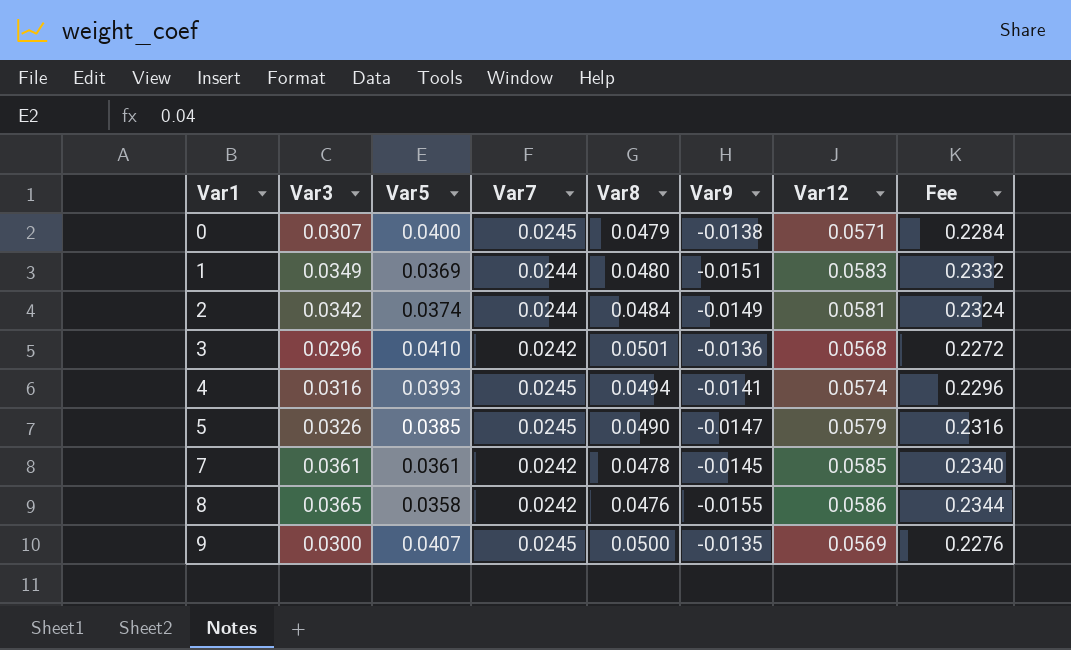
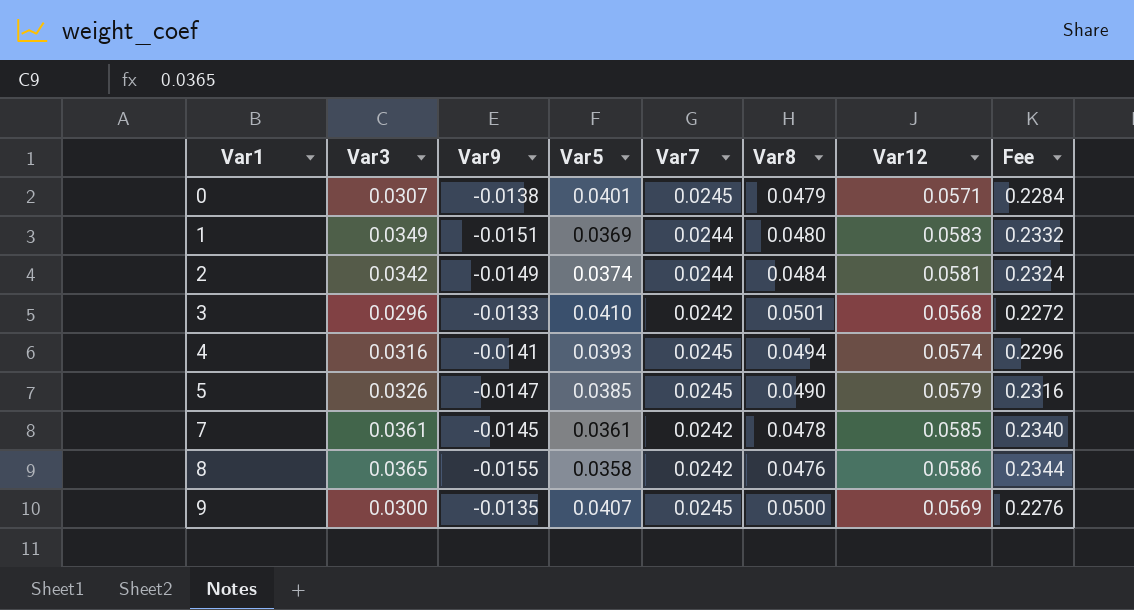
column Var9 | position: 6 -> 3
0 | Var5: 0.0400 -> 0.0401
3 | Var9: -0.0136 -> -0.0133

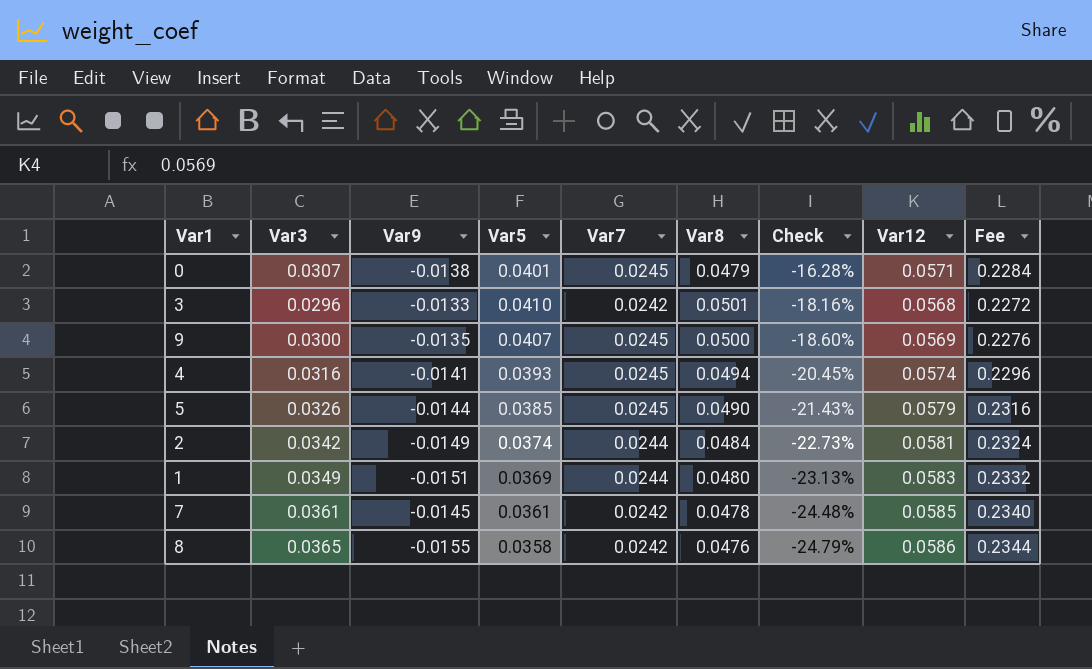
row order: Var1 ascending -> Check descending
column Check | formula: none -> ([Var5] - [Var8]) / [Var8]
5 | Var9: -0.0147 -> -0.0144

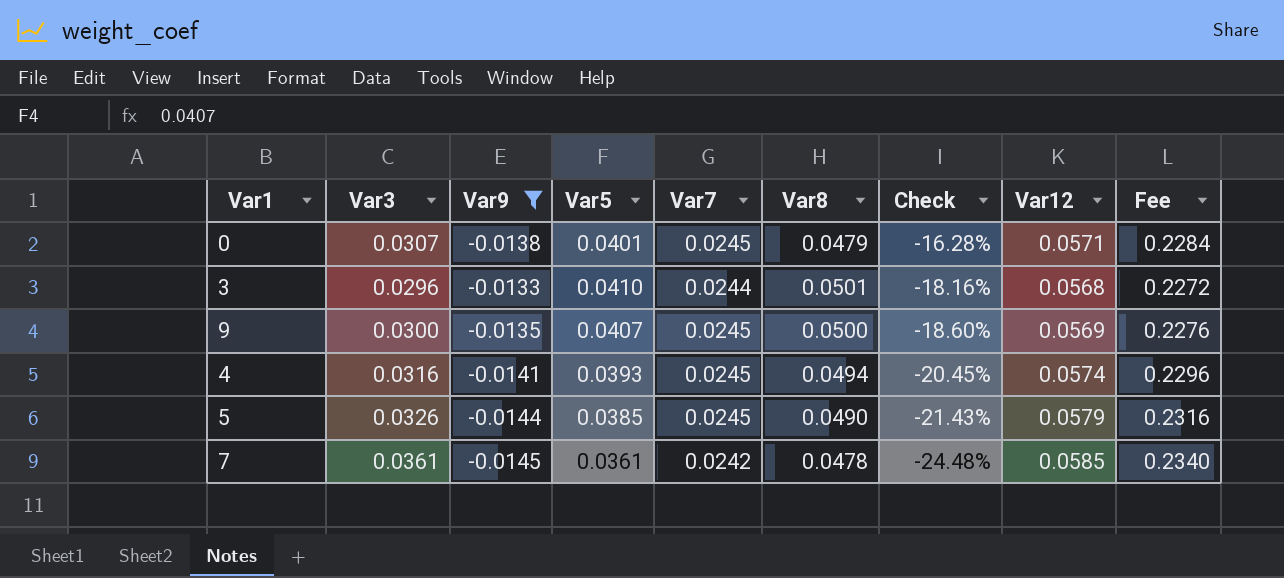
filter: none -> Var9 >= -0.0145
3 | Var7: 0.0242 -> 0.0244

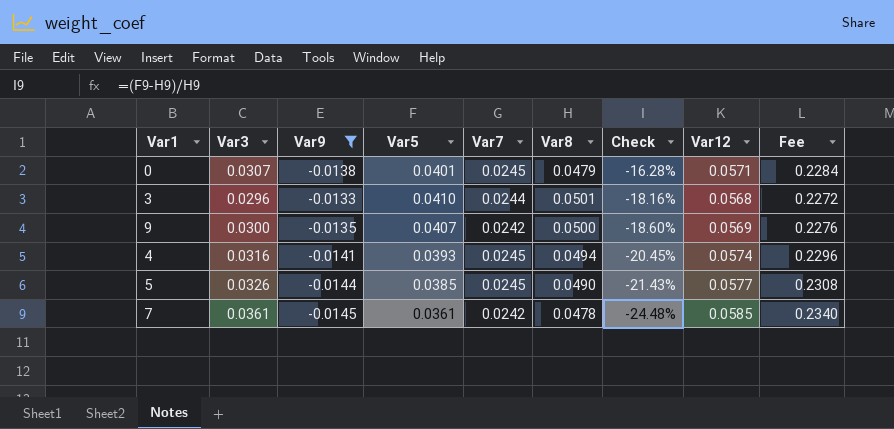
9 | Var7: 0.0245 -> 0.0242
5 | Var12: 0.0579 -> 0.0577
5 | Fee: 0.2316 -> 0.2308

